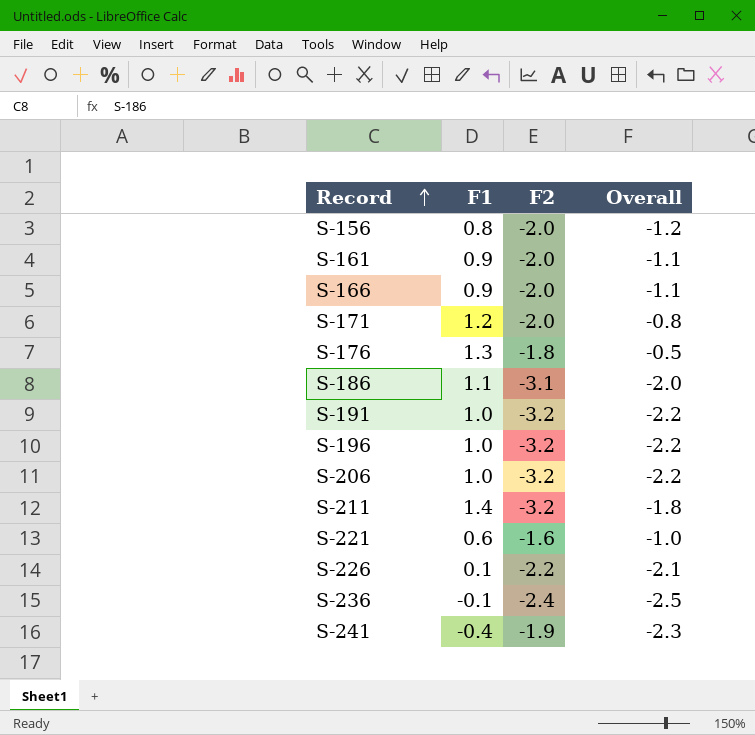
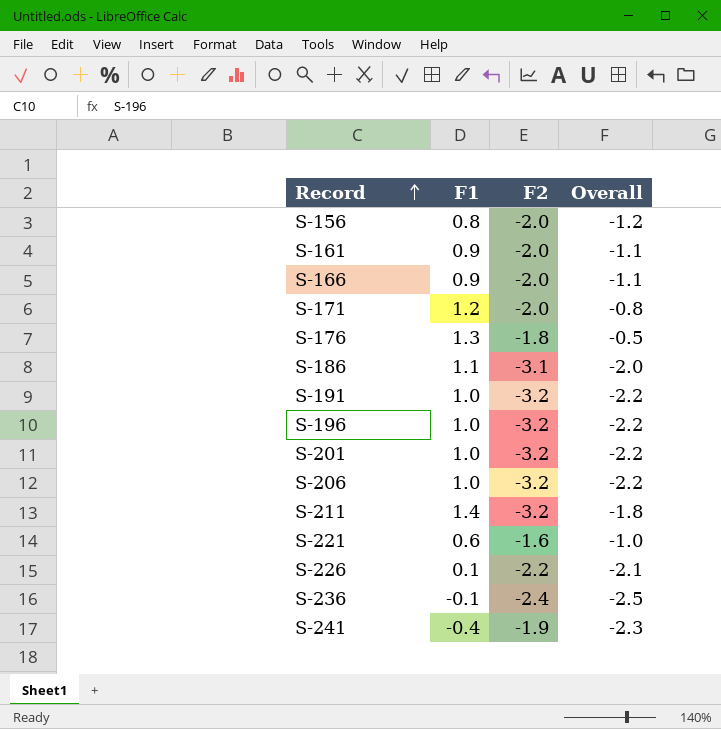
row S-201: none -> 1.0 | -3.2 | -2.2

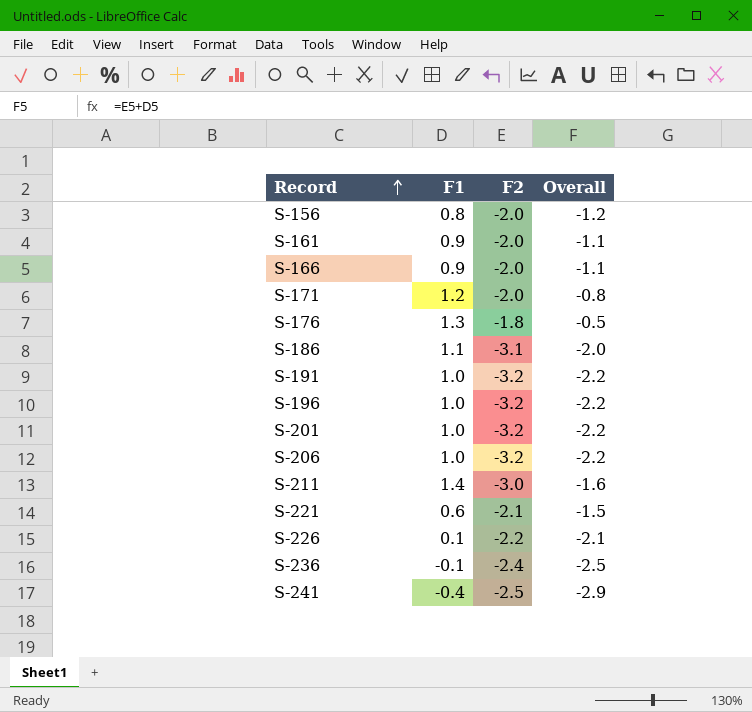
S-211 | F2: -3.2 -> -3.0
S-211 | Overall: -1.8 -> -1.6
S-221 | F2: -1.6 -> -2.1
S-221 | Overall: -1.0 -> -1.5
S-241 | F2: -1.9 -> -2.5
S-241 | Overall: -2.3 -> -2.9

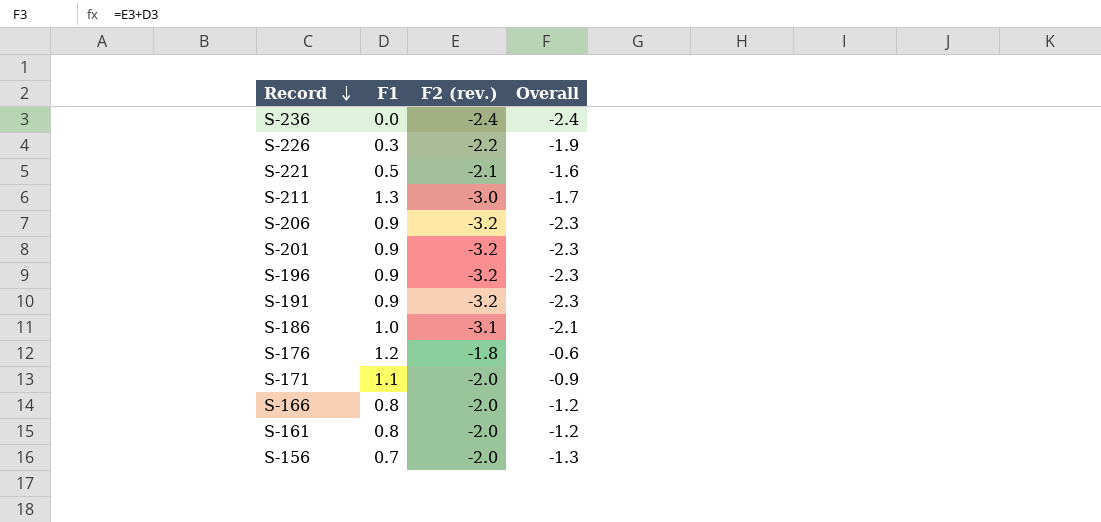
row order: Record ascending -> Record descending
column name: F2 -> F2 (rev.)
row S-241: -0.4 | -2.5 | -2.9 -> none
S-236 | F1: -0.1 -> 0.0
S-236 | Overall: -2.5 -> -2.4
S-226 | F1: 0.1 -> 0.3
S-226 | Overall: -2.1 -> -1.9
S-221 | F1: 0.6 -> 0.5
S-221 | Overall: -1.5 -> -1.6
S-211 | F1: 1.4 -> 1.3
S-211 | Overall: -1.6 -> -1.7
S-206 | F1: 1.0 -> 0.9
S-206 | Overall: -2.2 -> -2.3
S-201 | F1: 1.0 -> 0.9
S-201 | Overall: -2.2 -> -2.3
S-196 | F1: 1.0 -> 0.9
S-196 | Overall: -2.2 -> -2.3
S-191 | F1: 1.0 -> 0.9
S-191 | Overall: -2.2 -> -2.3
S-186 | F1: 1.1 -> 1.0
S-186 | Overall: -2.0 -> -2.1
S-176 | F1: 1.3 -> 1.2
S-176 | Overall: -0.5 -> -0.6
S-171 | F1: 1.2 -> 1.1
S-171 | Overall: -0.8 -> -0.9
S-166 | F1: 0.9 -> 0.8
S-166 | Overall: -1.1 -> -1.2
S-161 | F1: 0.9 -> 0.8
S-161 | Overall: -1.1 -> -1.2
S-156 | F1: 0.8 -> 0.7
S-156 | Overall: -1.2 -> -1.3

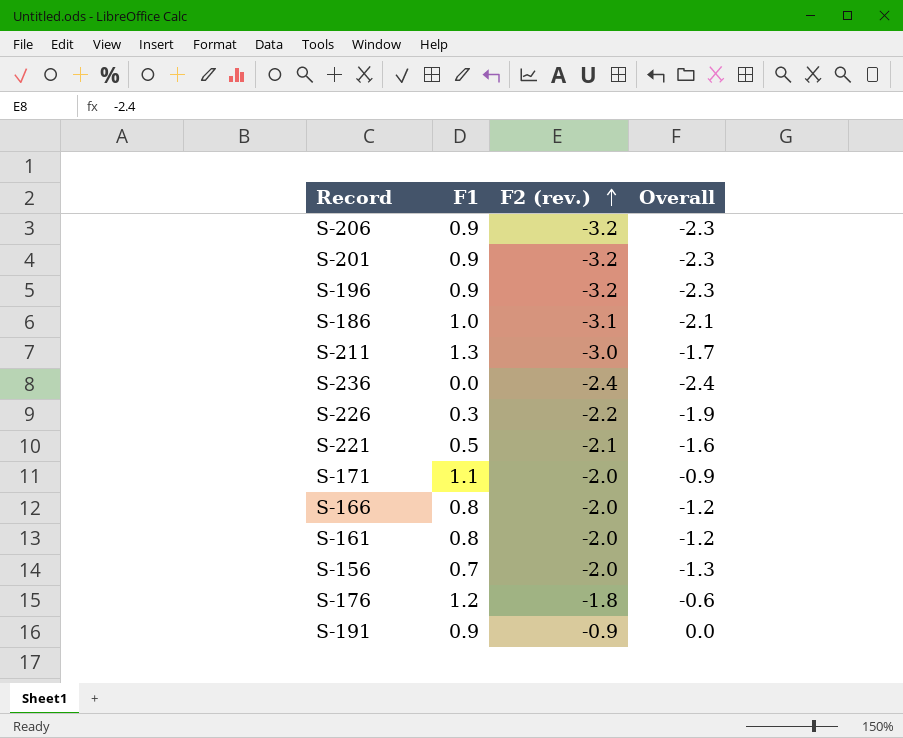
row order: Record descending -> F2 (rev.) ascending
S-191 | F2 (rev.): -3.2 -> -0.9
S-191 | Overall: -2.3 -> 0.0

